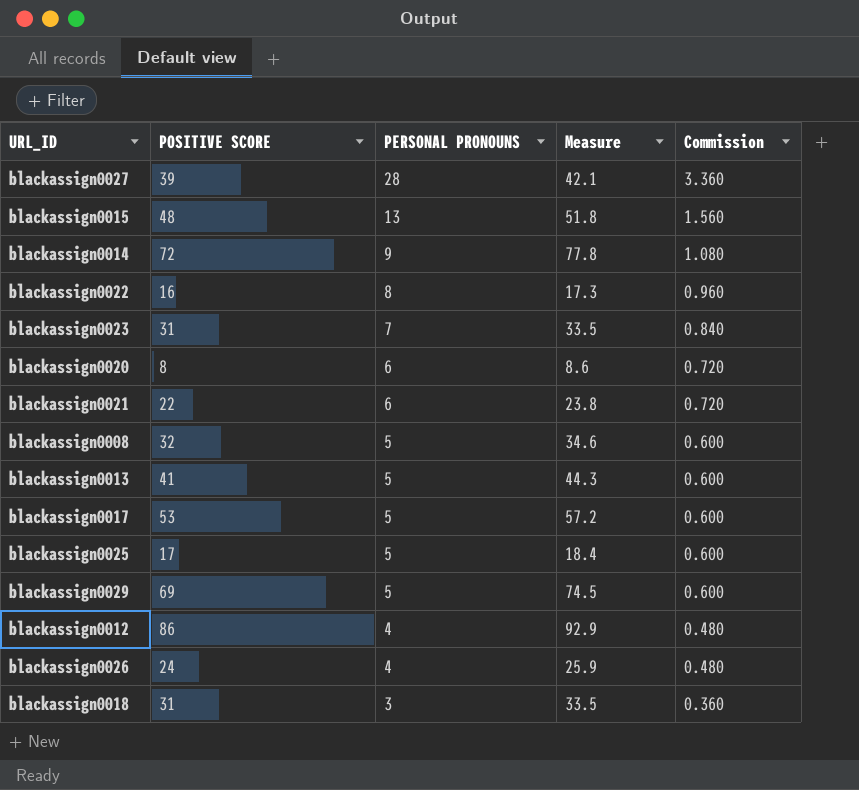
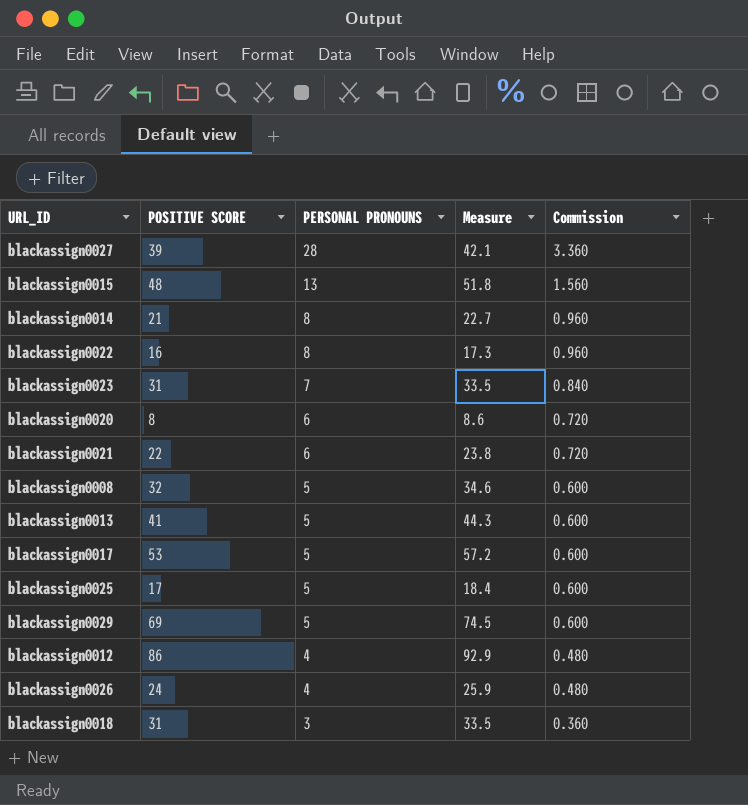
blackassign0014 | POSITIVE SCORE: 72 -> 21
blackassign0014 | PERSONAL PRONOUNS: 9 -> 8
blackassign0014 | Measure: 77.8 -> 22.7
blackassign0014 | Commission: 1.080 -> 0.960

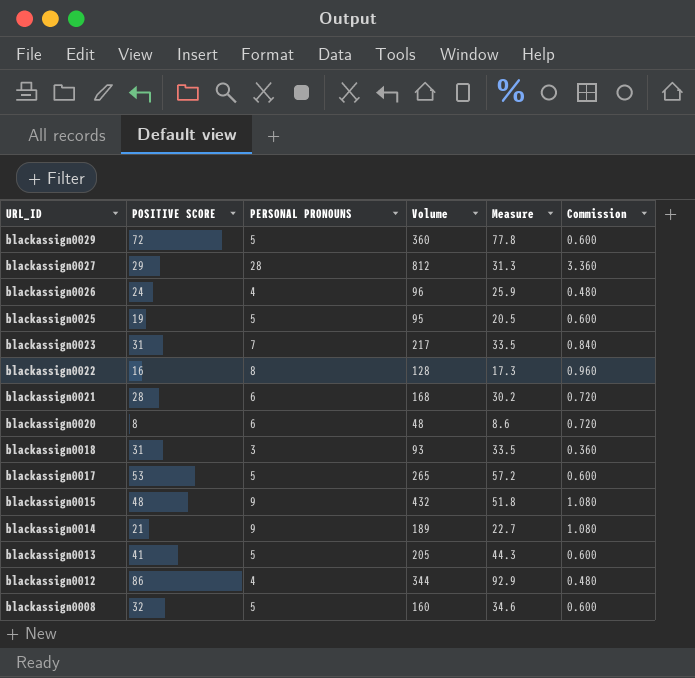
row order: PERSONAL PRONOUNS descending -> URL_ID descending
column Volume | formula: none -> [POSITIVE SCORE] * [PERSONAL PRONOUNS]
blackassign0029 | POSITIVE SCORE: 69 -> 72
blackassign0029 | Measure: 74.5 -> 77.8
blackassign0027 | POSITIVE SCORE: 39 -> 29
blackassign0027 | Measure: 42.1 -> 31.3
blackassign0025 | POSITIVE SCORE: 17 -> 19
blackassign0025 | Measure: 18.4 -> 20.5
blackassign0021 | POSITIVE SCORE: 22 -> 28
blackassign0021 | Measure: 23.8 -> 30.2
blackassign0015 | PERSONAL PRONOUNS: 13 -> 9
blackassign0015 | Commission: 1.560 -> 1.080
blackassign0014 | PERSONAL PRONOUNS: 8 -> 9
blackassign0014 | Commission: 0.960 -> 1.080

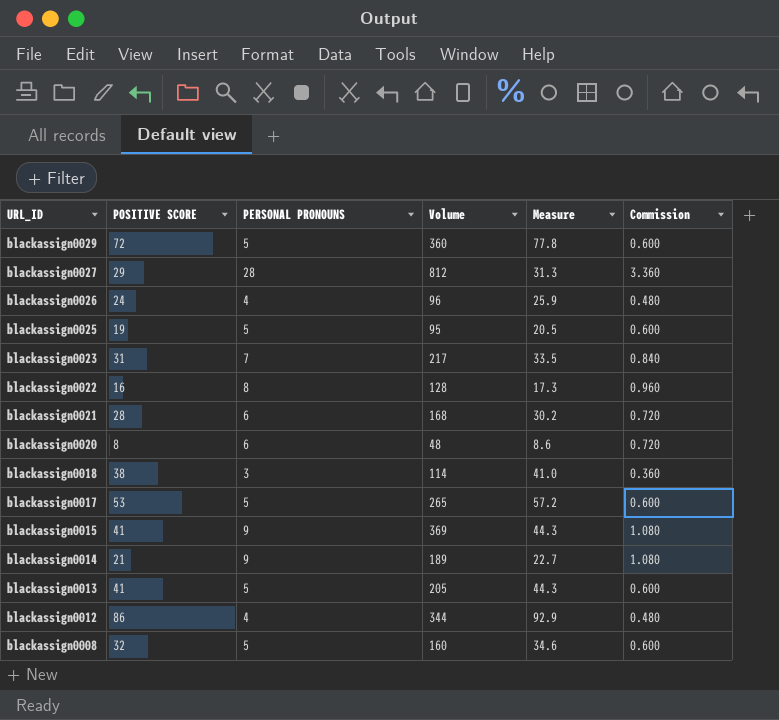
blackassign0018 | POSITIVE SCORE: 31 -> 38
blackassign0018 | Volume: 93 -> 114
blackassign0018 | Measure: 33.5 -> 41.0
blackassign0015 | POSITIVE SCORE: 48 -> 41
blackassign0015 | Volume: 432 -> 369
blackassign0015 | Measure: 51.8 -> 44.3

